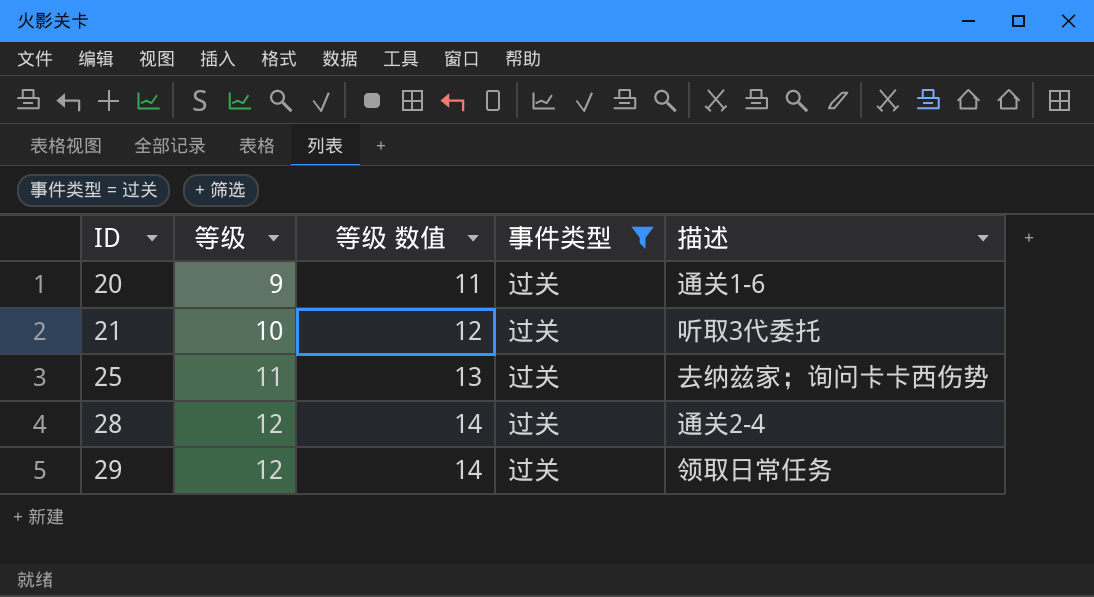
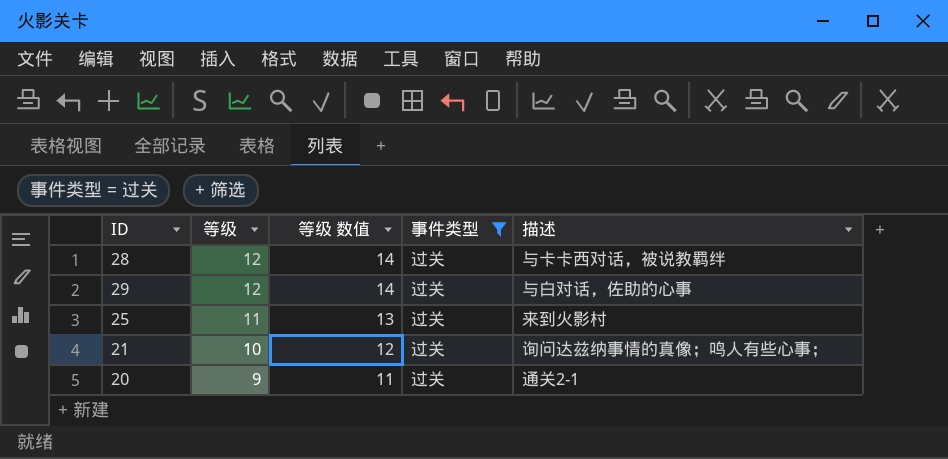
row order: ID ascending -> 等级 descending
28 | 描述: 通关2-4 -> 与卡卡西对话，被说教羁绊
29 | 描述: 领取日常任务 -> 与白对话，佐助的心事
25 | 描述: 去纳兹家；询问卡卡西伤势 -> 来到火影村
21 | 描述: 听取3代委托 -> 询问达兹纳事情的真像；鸣人有些心事；
20 | 描述: 通关1-6 -> 通关2-1

